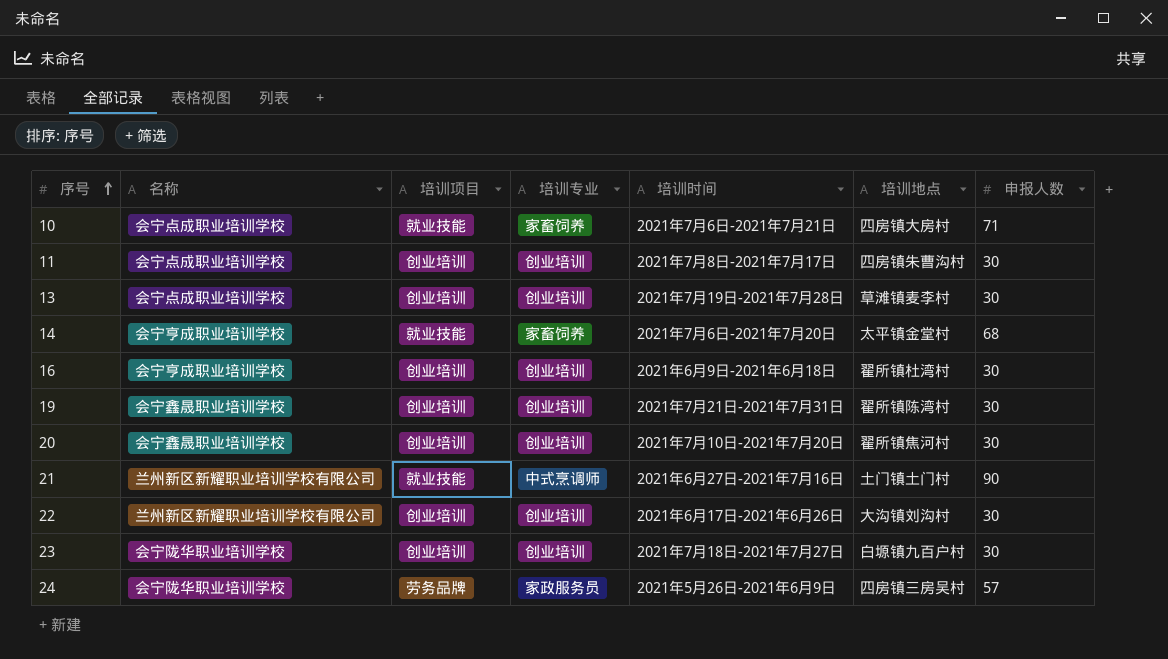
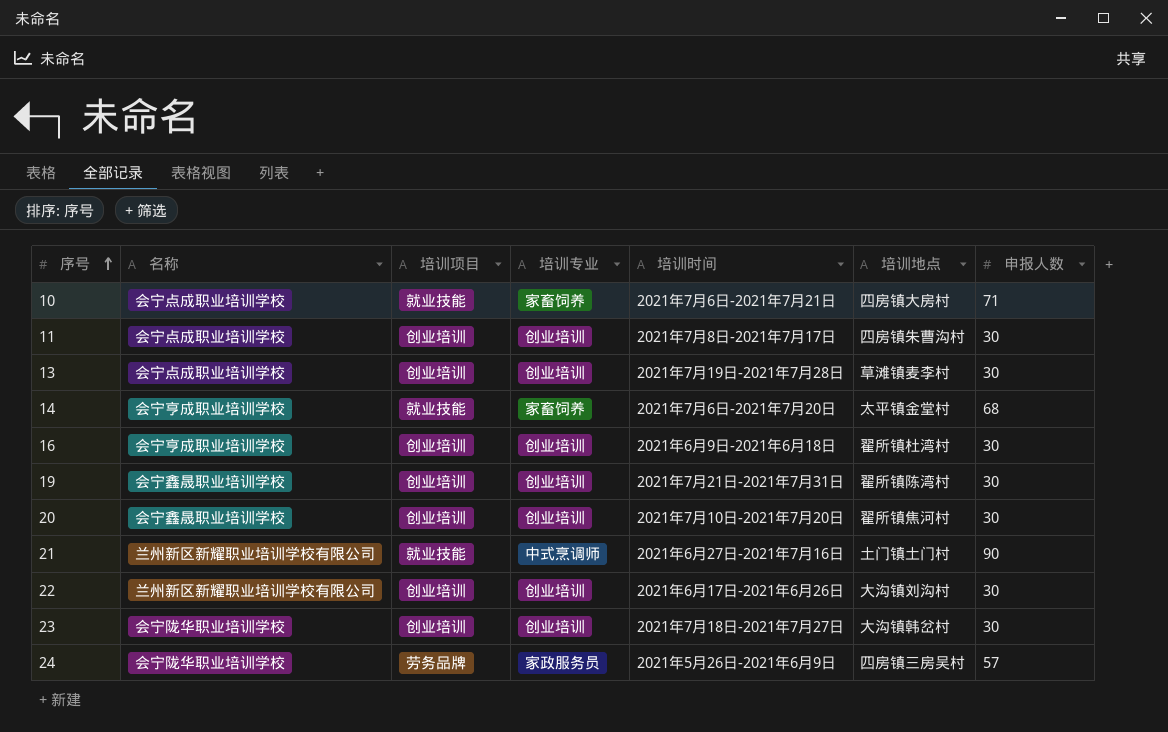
23 | 培训地点: 白塬镇九百户村 -> 大沟镇韩岔村

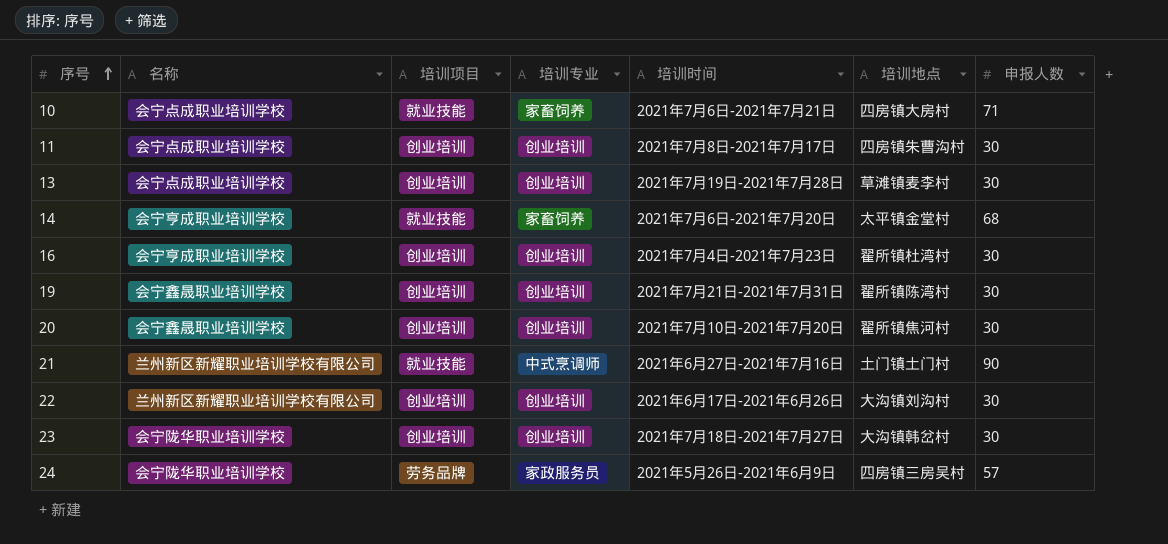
16 | 培训时间: 2021年6月9日-2021年6月18日 -> 2021年7月4日-2021年7月23日

